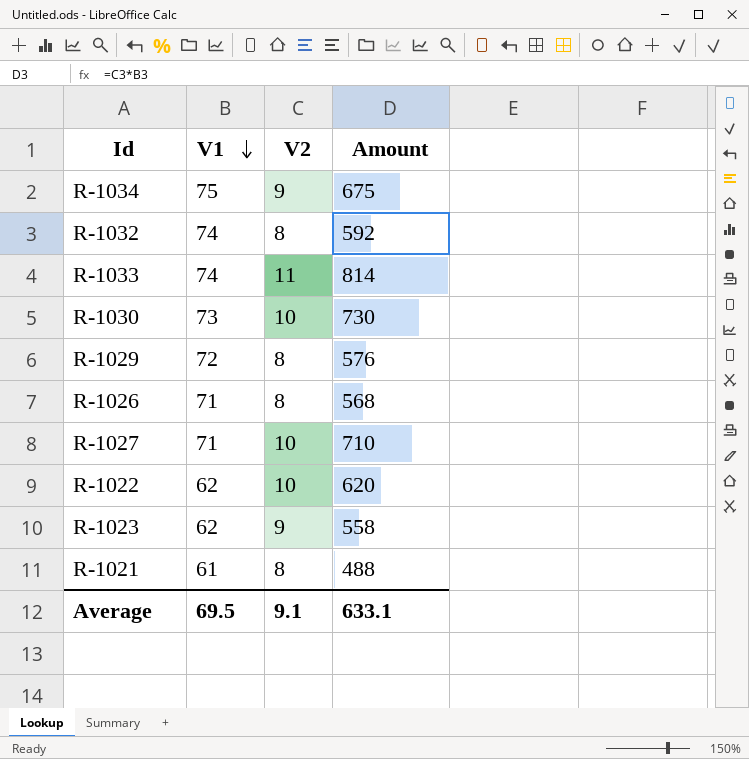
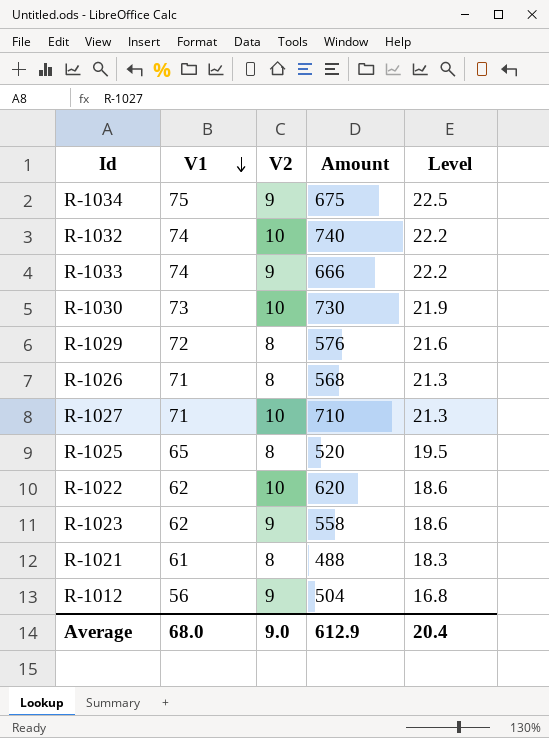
column Level | formula: none -> [V1] * 0.3
R-1032 | V2: 8 -> 10
R-1032 | Amount: 592 -> 740
R-1033 | V2: 11 -> 9
R-1033 | Amount: 814 -> 666
row R-1025: none -> 65 | 8 | 520 | 19.5
row R-1012: none -> 56 | 9 | 504 | 16.8
Average | V1: 69.5 -> 68.0
Average | V2: 9.1 -> 9.0
Average | Amount: 633.1 -> 612.9

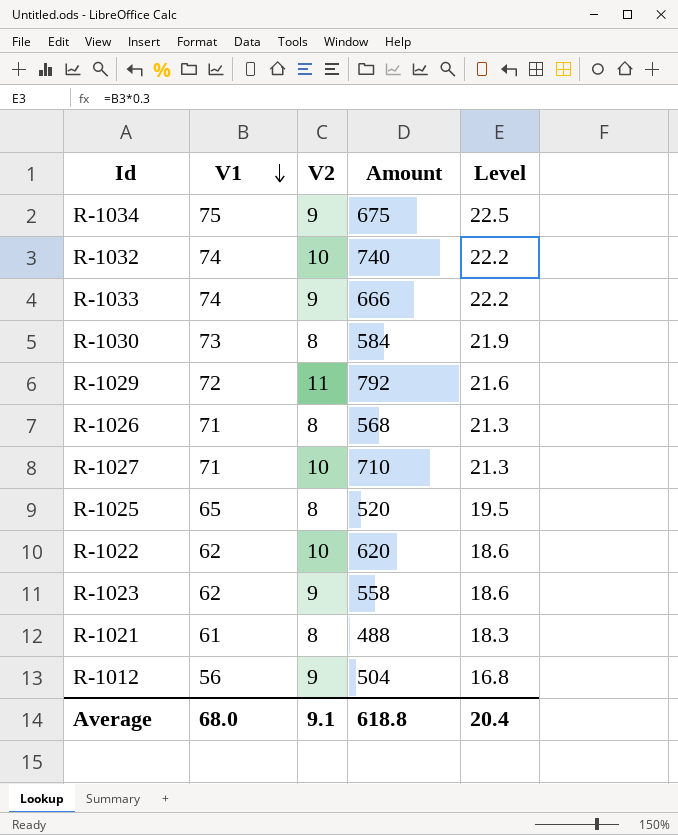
R-1030 | V2: 10 -> 8
R-1030 | Amount: 730 -> 584
R-1029 | V2: 8 -> 11
R-1029 | Amount: 576 -> 792
Average | V2: 9.0 -> 9.1
Average | Amount: 612.9 -> 618.8

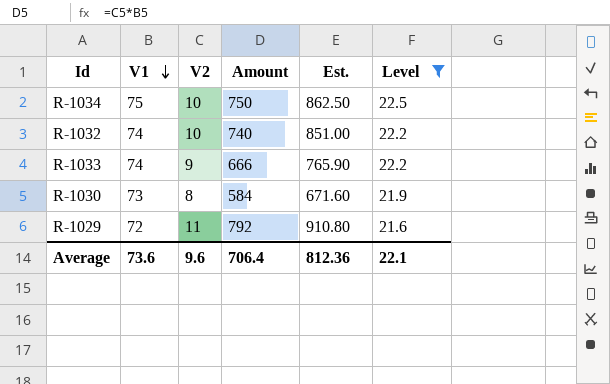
filter: none -> Level >= 21.6
column Est. | formula: none -> [Amount] * 1.15
R-1034 | V2: 9 -> 10
R-1034 | Amount: 675 -> 750
Average | V1: 68.0 -> 73.6
Average | V2: 9.1 -> 9.6
Average | Amount: 618.8 -> 706.4
Average | Level: 20.4 -> 22.1

